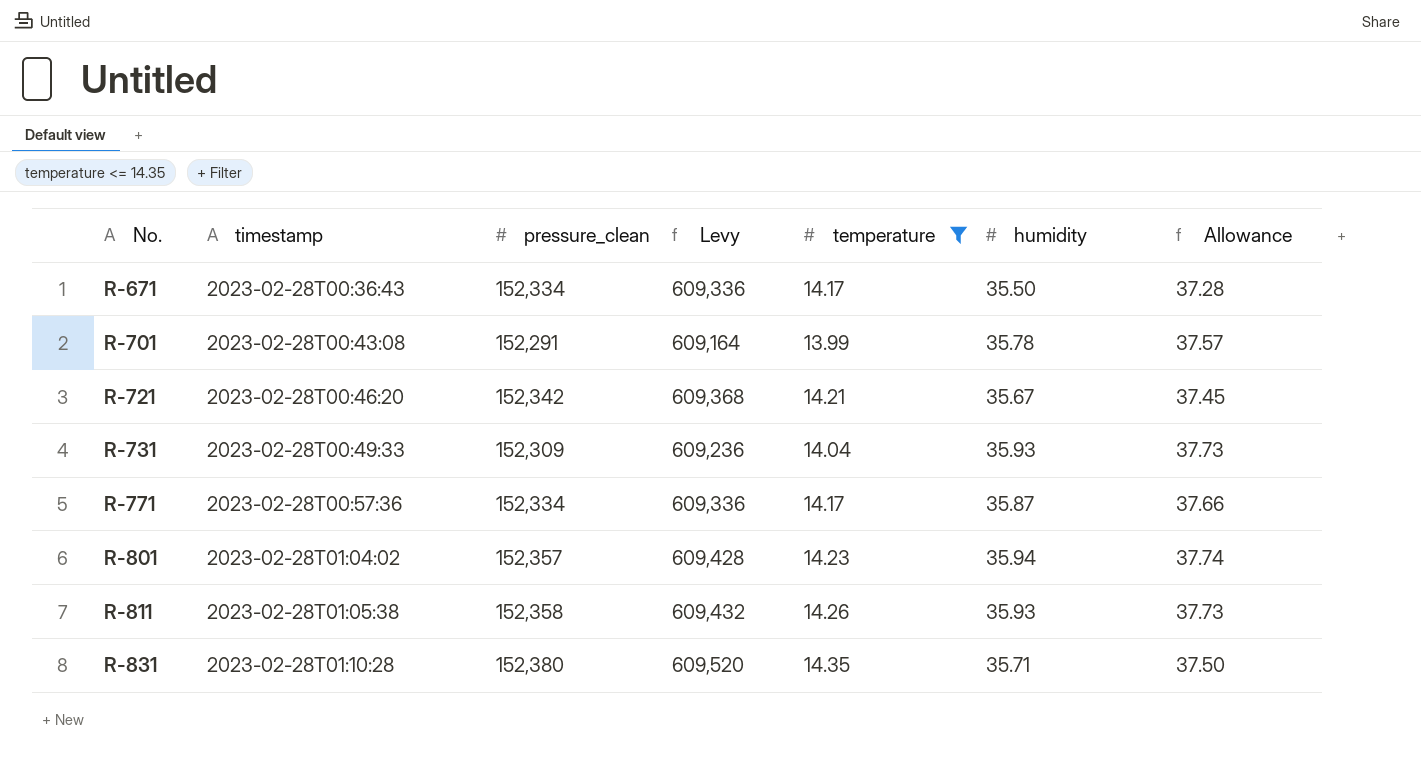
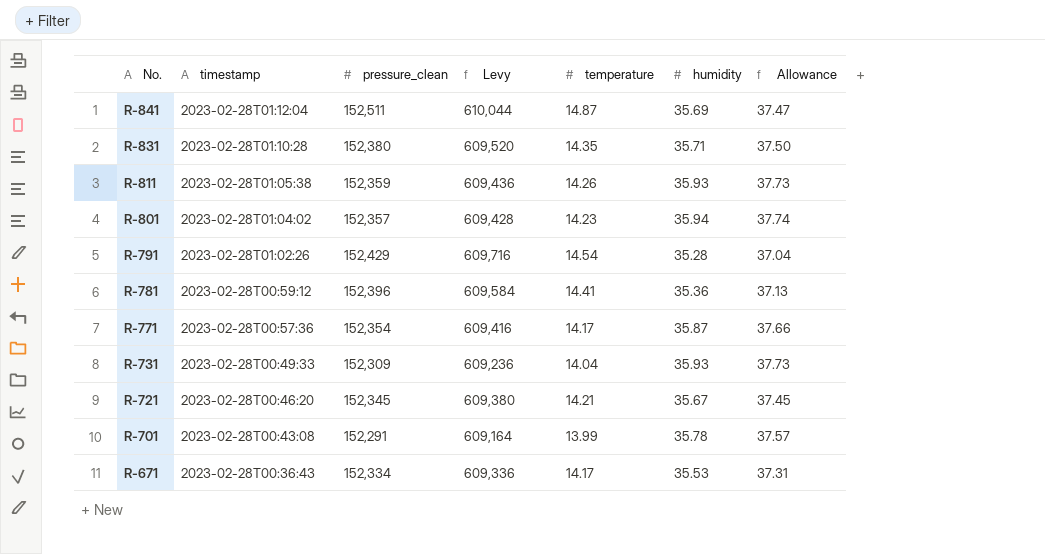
filter: temperature <= 14.35 -> none
row order: No. ascending -> No. descending
R-811 | pressure_clean: 152,358 -> 152,359
R-811 | Levy: 609,432 -> 609,436
R-771 | pressure_clean: 152,334 -> 152,354
R-771 | Levy: 609,336 -> 609,416
R-721 | pressure_clean: 152,342 -> 152,345
R-721 | Levy: 609,368 -> 609,380
R-671 | humidity: 35.50 -> 35.53
R-671 | Allowance: 37.28 -> 37.31

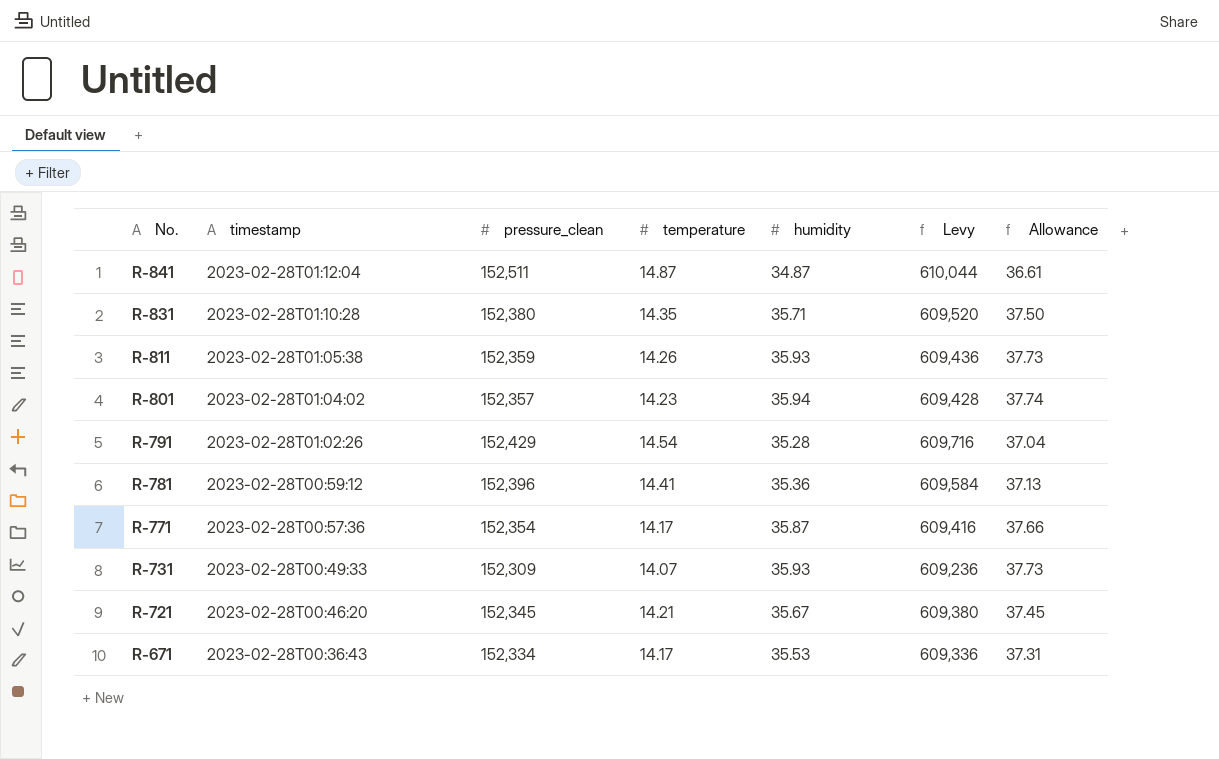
column Levy | position: 4 -> 6
row R-701: 2023-02-28T00:43:08 | 152,291 | 609,164 | 13.99 | 35.78 | 37.57 -> none
R-841 | humidity: 35.69 -> 34.87
R-841 | Allowance: 37.47 -> 36.61
R-731 | temperature: 14.04 -> 14.07

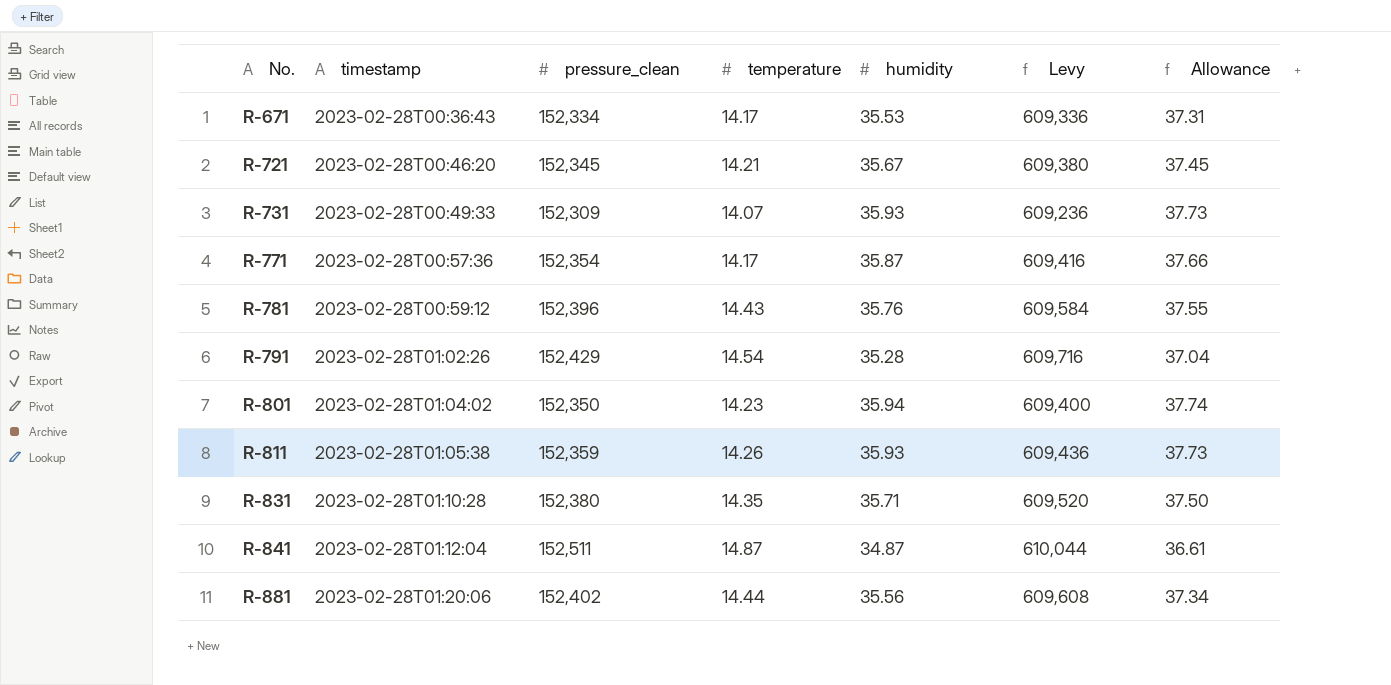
row order: No. descending -> No. ascending
R-781 | temperature: 14.41 -> 14.43
R-781 | humidity: 35.36 -> 35.76
R-781 | Allowance: 37.13 -> 37.55
R-801 | pressure_clean: 152,357 -> 152,350
R-801 | Levy: 609,428 -> 609,400
row R-881: none -> 2023-02-28T01:20:06 | 152,402 | 14.44 | 35.56 | 609,608 | 37.34

